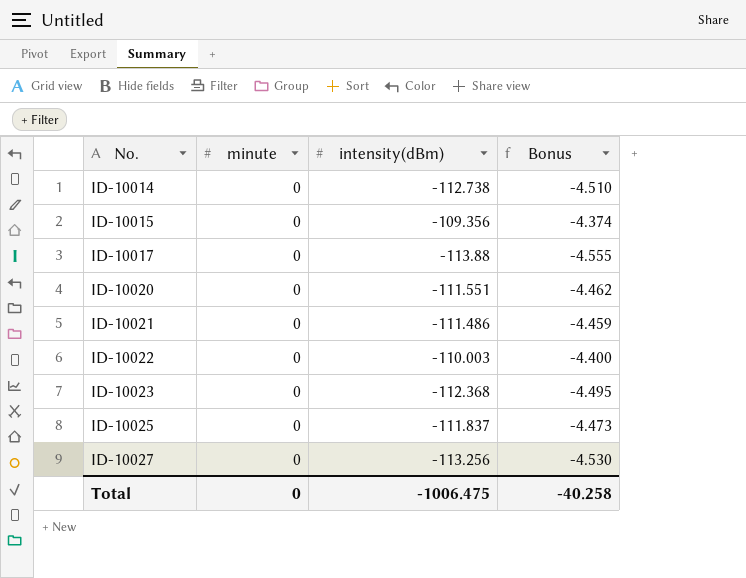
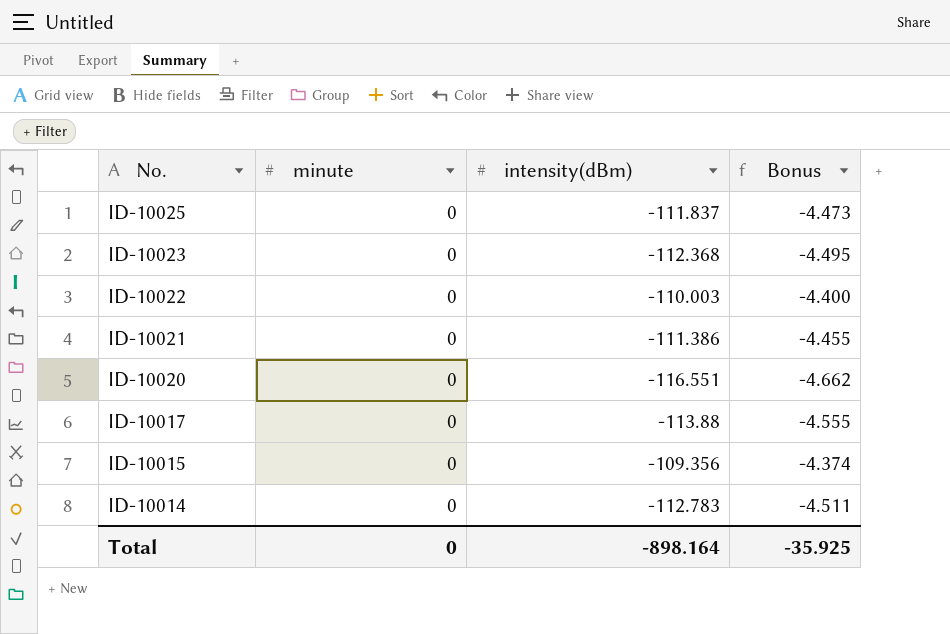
row order: No. ascending -> No. descending
row ID-10027: 0 | -113.256 | -4.530 -> none
ID-10021 | intensity(dBm): -111.486 -> -111.386
ID-10021 | Bonus: -4.459 -> -4.455
ID-10020 | intensity(dBm): -111.551 -> -116.551
ID-10020 | Bonus: -4.462 -> -4.662
ID-10014 | intensity(dBm): -112.738 -> -112.783
ID-10014 | Bonus: -4.510 -> -4.511
Total | intensity(dBm): -1006.475 -> -898.164
Total | Bonus: -40.258 -> -35.925

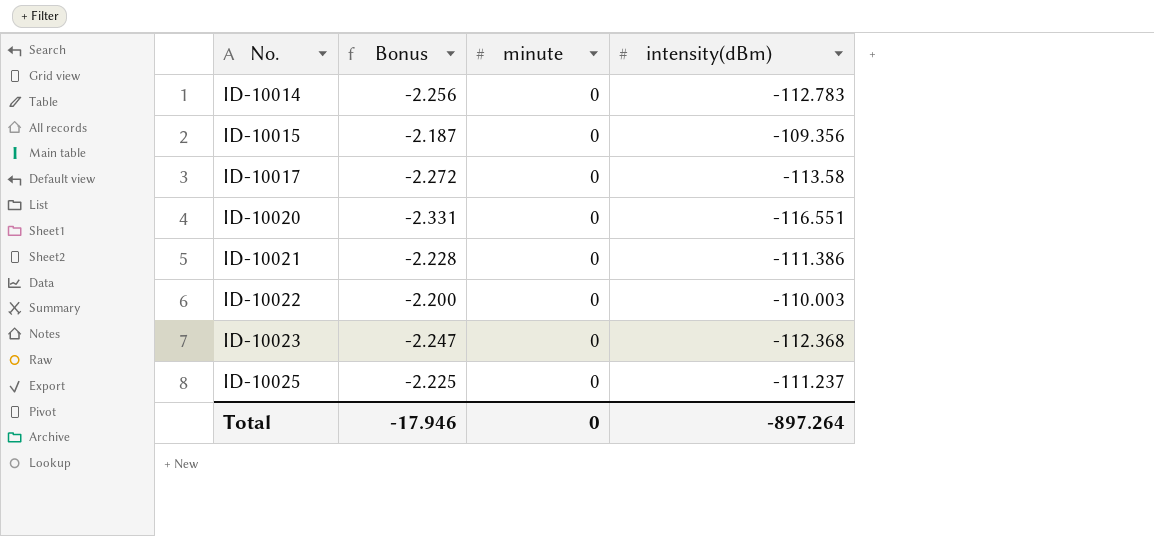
row order: No. descending -> No. ascending
column Bonus | formula: [intensity(dBm)] * 0.04 -> [intensity(dBm)] * 0.02
column Bonus | position: 4 -> 2
ID-10017 | intensity(dBm): -113.88 -> -113.58
ID-10025 | intensity(dBm): -111.837 -> -111.237
Total | Bonus: -35.925 -> -17.946
Total | intensity(dBm): -898.164 -> -897.264

